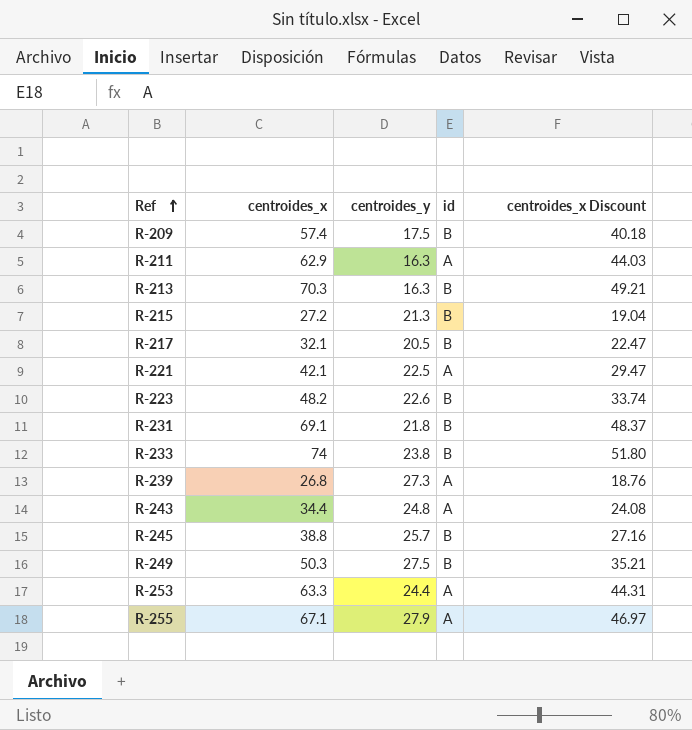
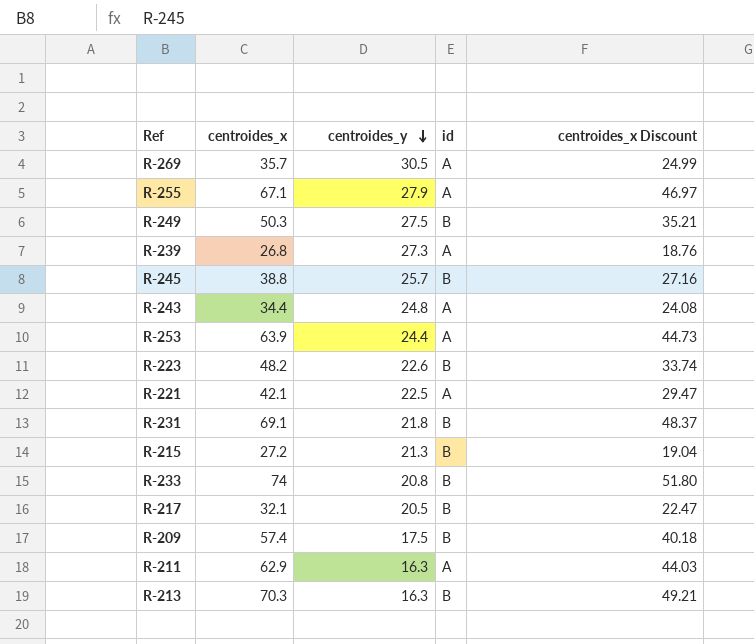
row order: Ref ascending -> centroides_y descending
row R-269: none -> 35.7 | 30.5 | A | 24.99
R-253 | centroides_x: 63.3 -> 63.9
R-253 | centroides_x Discount: 44.31 -> 44.73
R-233 | centroides_y: 23.8 -> 20.8

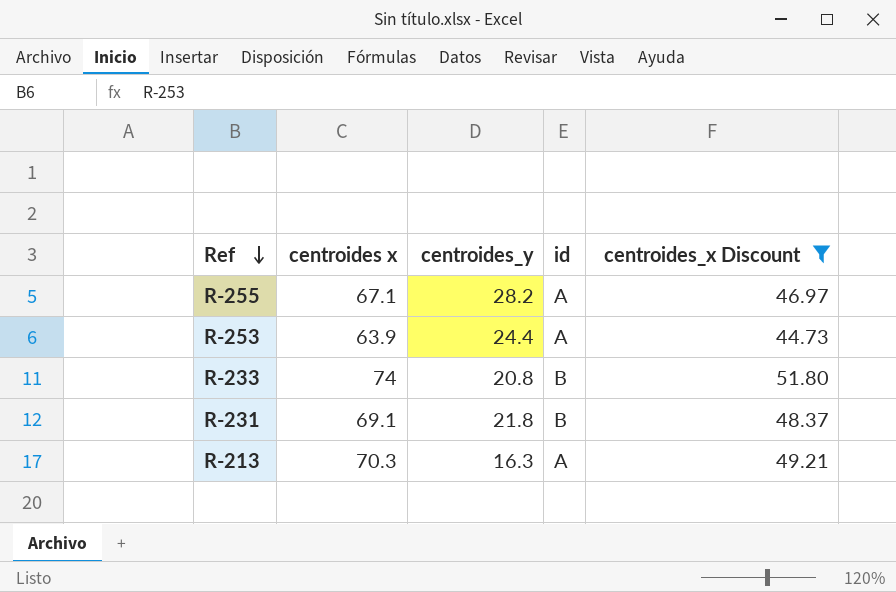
filter: none -> centroides_x Discount >= 44.73
row order: centroides_y descending -> Ref descending
column name: centroides_x -> centroides x
R-255 | centroides_y: 27.9 -> 28.2
R-213 | id: B -> A

